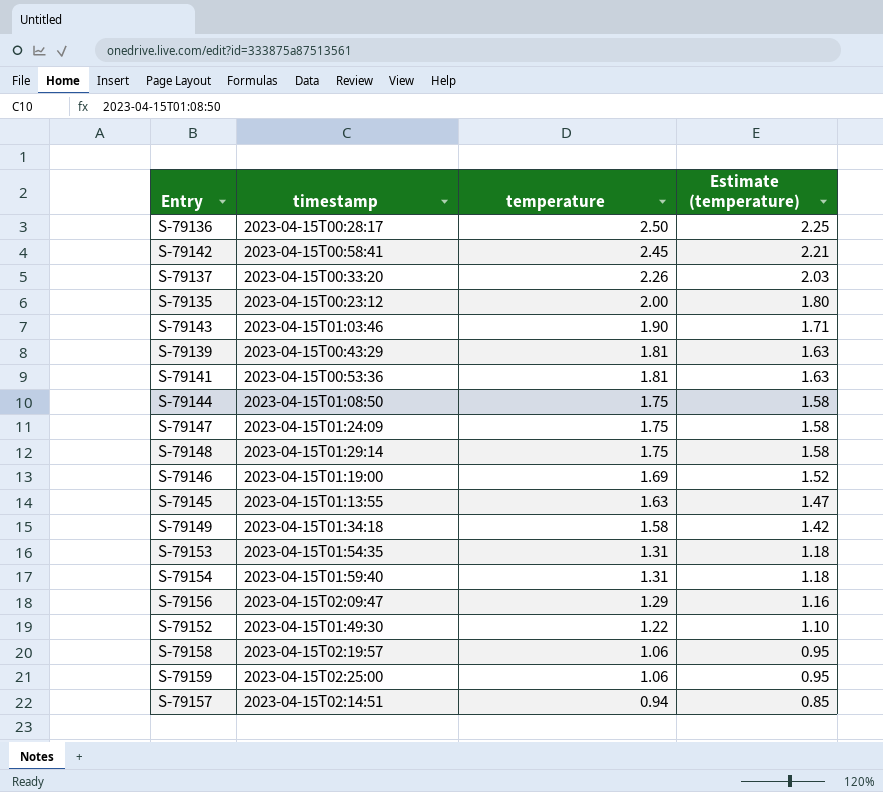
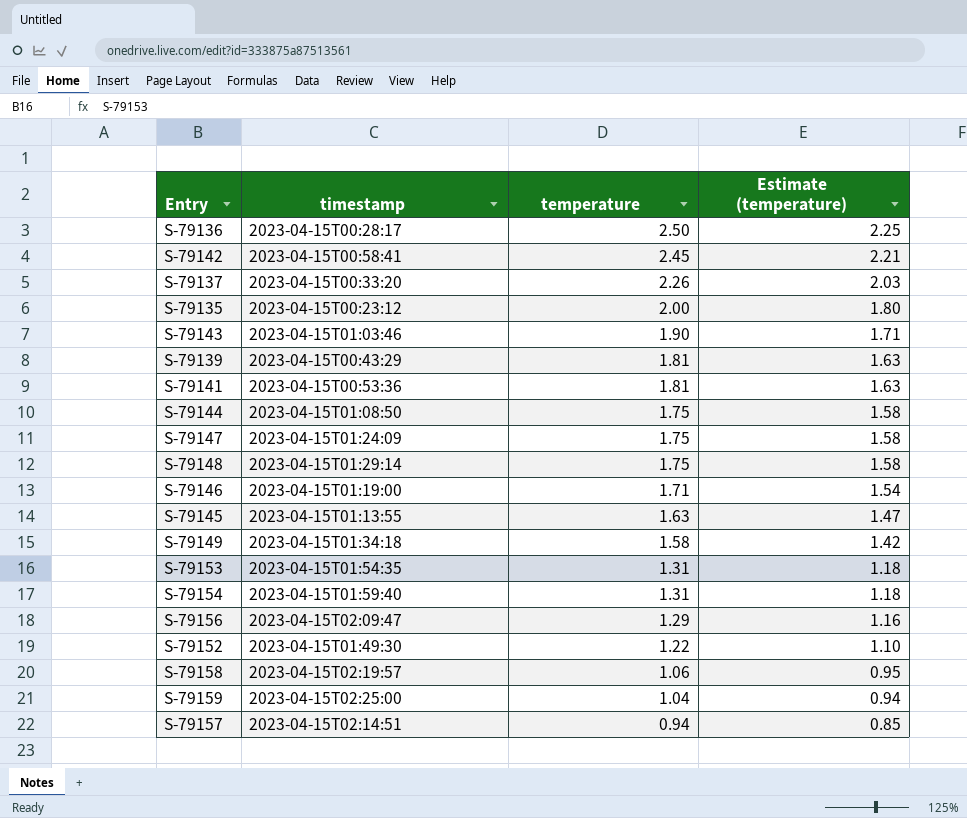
S-79146 | temperature: 1.69 -> 1.71
S-79146 | Estimate (temperature): 1.52 -> 1.54
S-79159 | temperature: 1.06 -> 1.04
S-79159 | Estimate (temperature): 0.95 -> 0.94

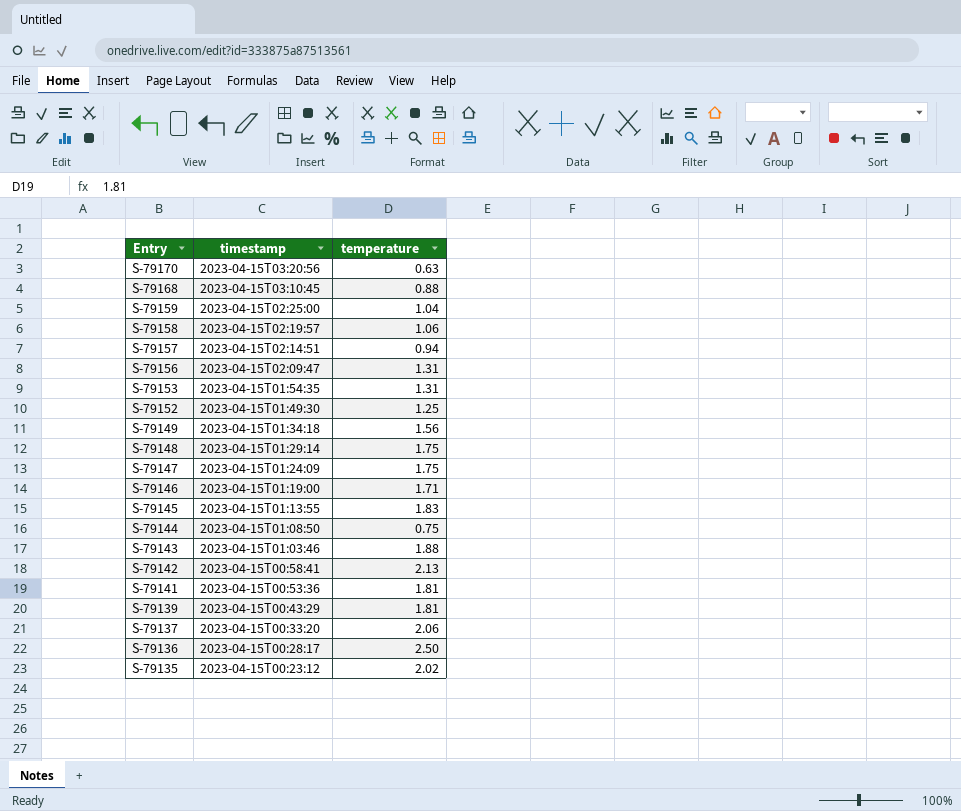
row order: temperature descending -> Entry descending
column Estimate (temperature) | formula: [temperature] * 0.9 -> none
row S-79154: 2023-04-15T01:59:40 | 1.31 | 1.18 -> none
row S-79170: none -> 2023-04-15T03:20:56 | 0.63
row S-79168: none -> 2023-04-15T03:10:45 | 0.88
S-79156 | temperature: 1.29 -> 1.31
S-79152 | temperature: 1.22 -> 1.25
S-79149 | temperature: 1.58 -> 1.56
S-79145 | temperature: 1.63 -> 1.83
S-79144 | temperature: 1.75 -> 0.75
S-79143 | temperature: 1.90 -> 1.88
S-79142 | temperature: 2.45 -> 2.13
S-79137 | temperature: 2.26 -> 2.06
S-79135 | temperature: 2.00 -> 2.02

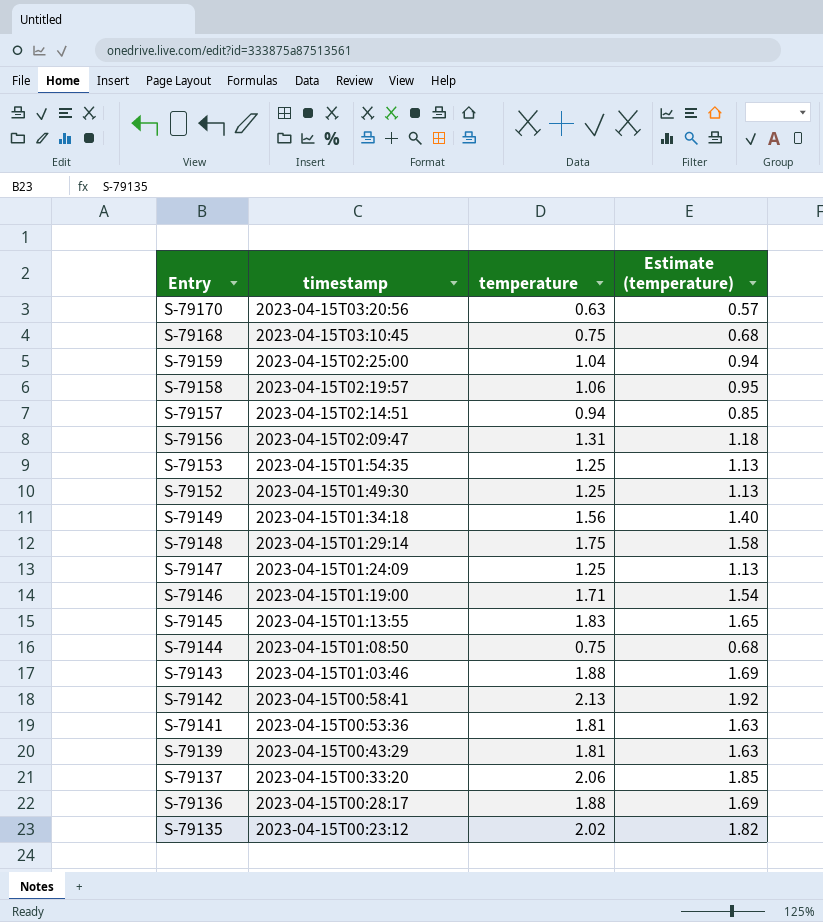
column Estimate (temperature) | formula: none -> [temperature] * 0.9
S-79168 | temperature: 0.88 -> 0.75
S-79153 | temperature: 1.31 -> 1.25
S-79147 | temperature: 1.75 -> 1.25
S-79136 | temperature: 2.50 -> 1.88

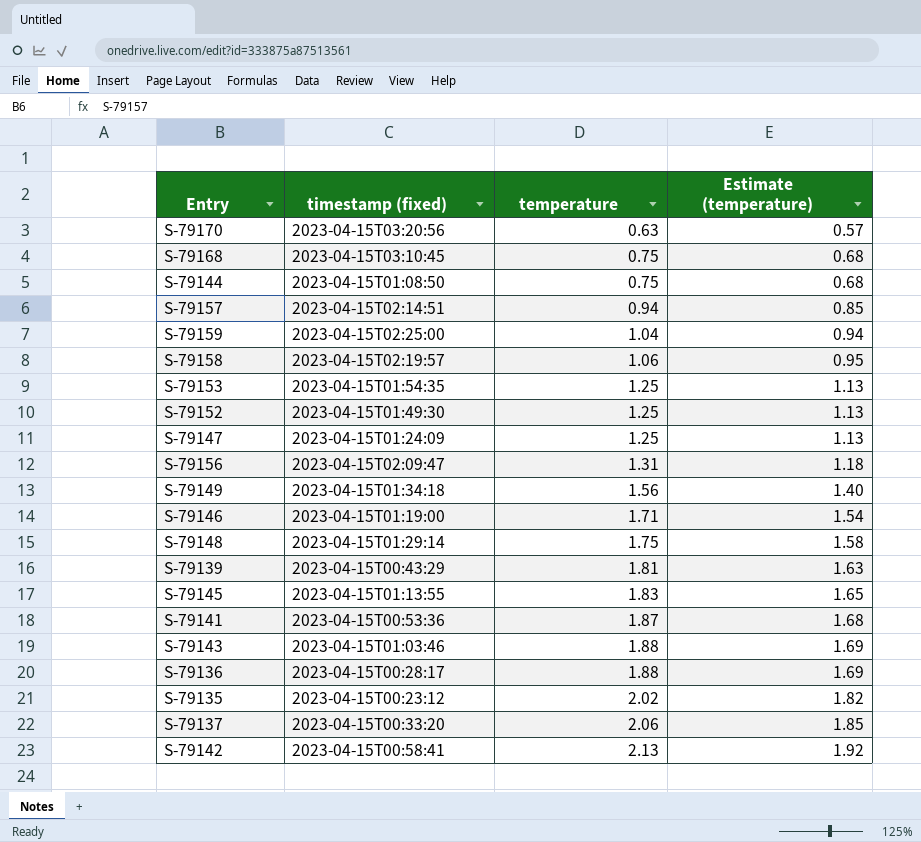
row order: Entry descending -> temperature ascending
column name: timestamp -> timestamp (fixed)
S-79141 | temperature: 1.81 -> 1.87
S-79141 | Estimate (temperature): 1.63 -> 1.68

